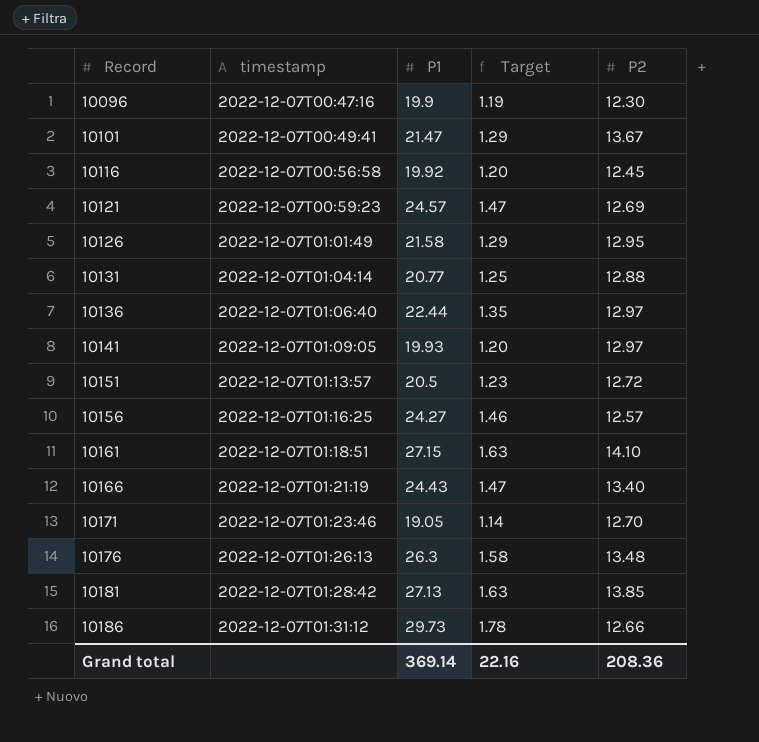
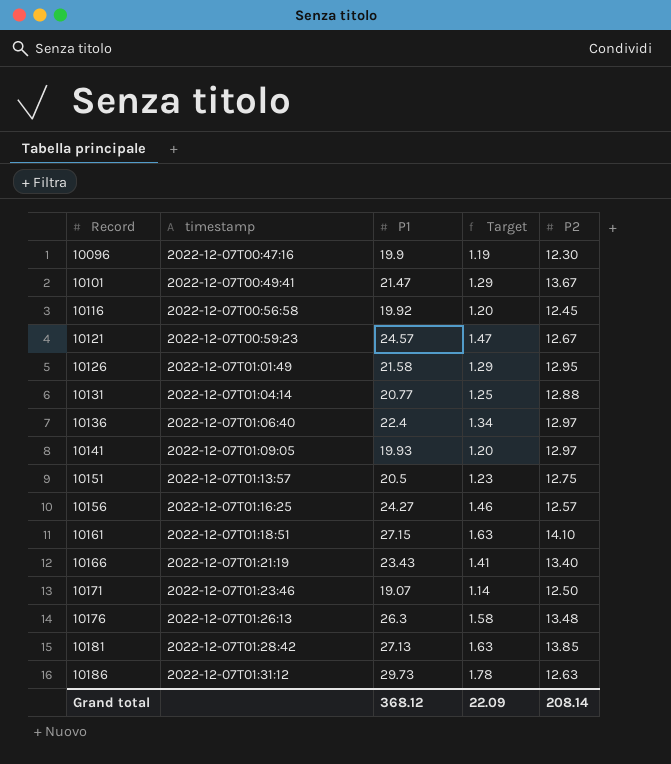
10121 | P2: 12.69 -> 12.67
10136 | P1: 22.44 -> 22.4
10136 | Target: 1.35 -> 1.34
10151 | P2: 12.72 -> 12.75
10166 | P1: 24.43 -> 23.43
10166 | Target: 1.47 -> 1.41
10171 | P1: 19.05 -> 19.07
10171 | P2: 12.70 -> 12.50
10186 | P2: 12.66 -> 12.63
Grand total | P1: 369.14 -> 368.12
Grand total | Target: 22.16 -> 22.09
Grand total | P2: 208.36 -> 208.14

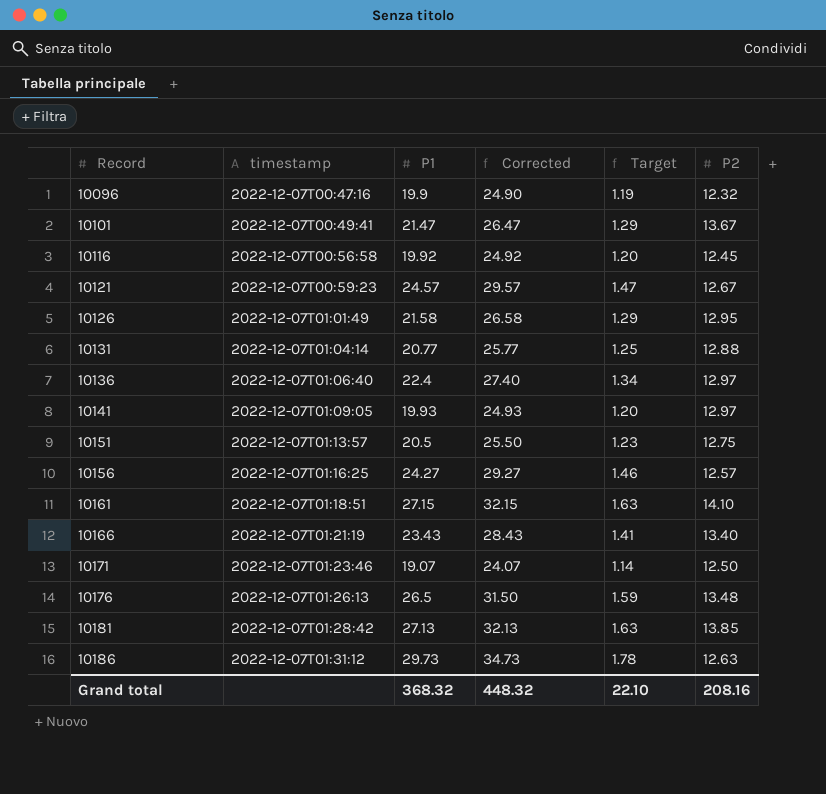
column Corrected | formula: none -> [P1] + 5
10096 | P2: 12.30 -> 12.32
10176 | P1: 26.3 -> 26.5
10176 | Target: 1.58 -> 1.59
Grand total | P1: 368.12 -> 368.32
Grand total | Target: 22.09 -> 22.10
Grand total | P2: 208.14 -> 208.16

